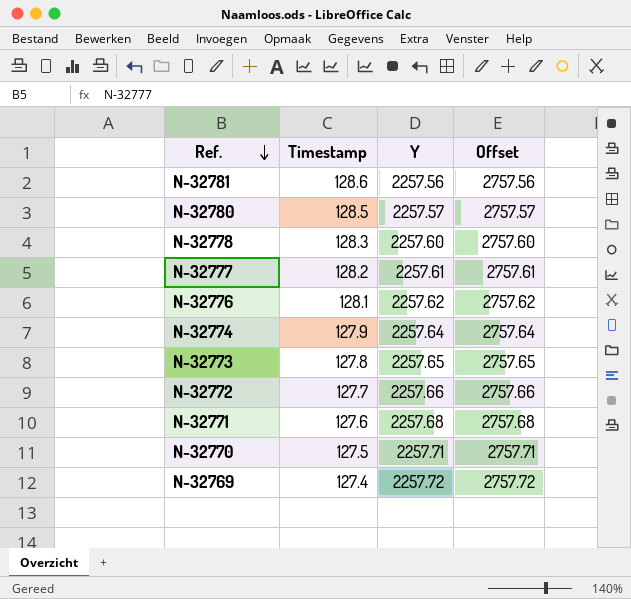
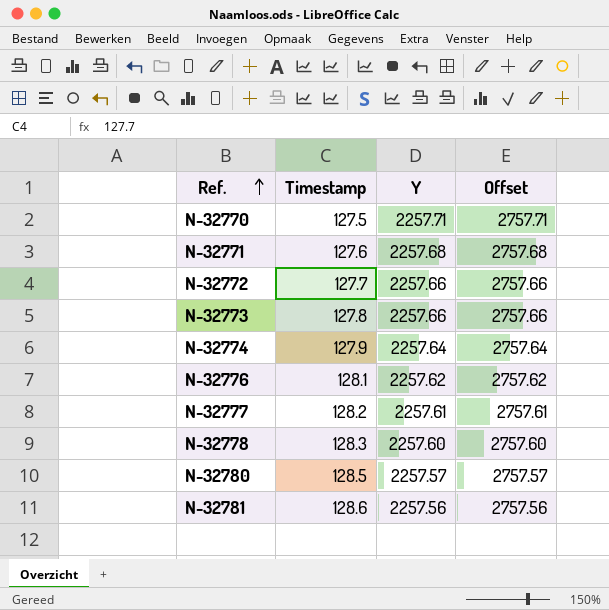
row order: Ref. descending -> Ref. ascending
row N-32769: 127.4 | 2257.72 | 2757.72 -> none
N-32773 | Y: 2257.65 -> 2257.66
N-32773 | Offset: 2757.65 -> 2757.66

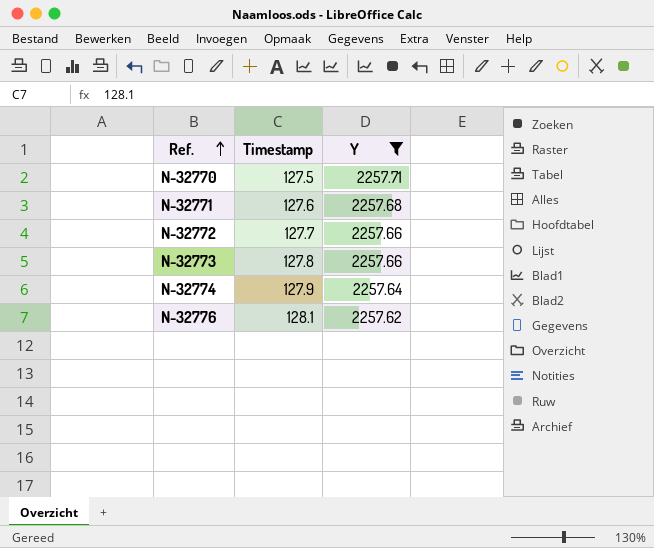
filter: none -> Y >= 2257.62
column Offset | formula: [Y] + 500 -> none

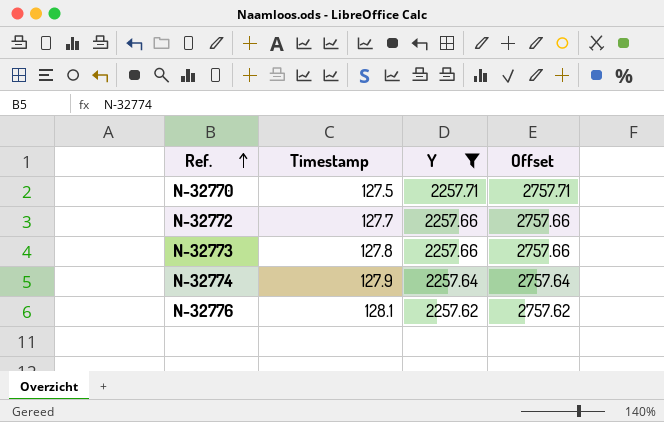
column Offset | formula: none -> [Y] + 500
row N-32771: 127.6 | 2257.68 -> none

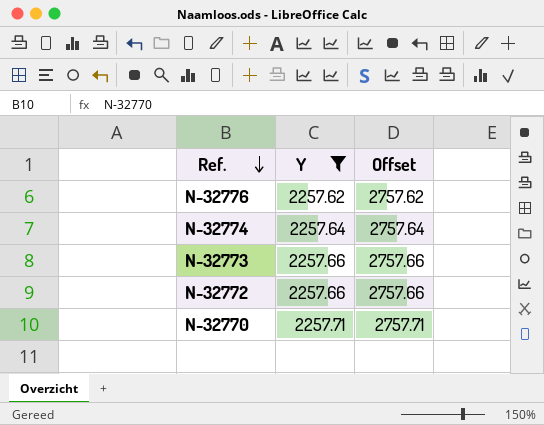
row order: Ref. ascending -> Ref. descending
column Timestamp | position: 2 -> none

